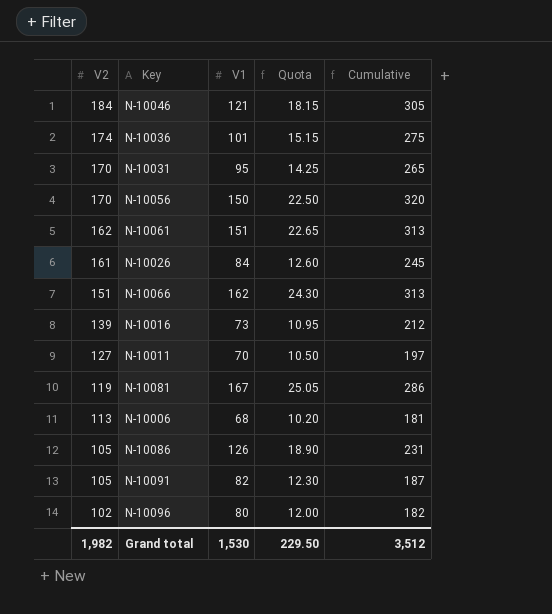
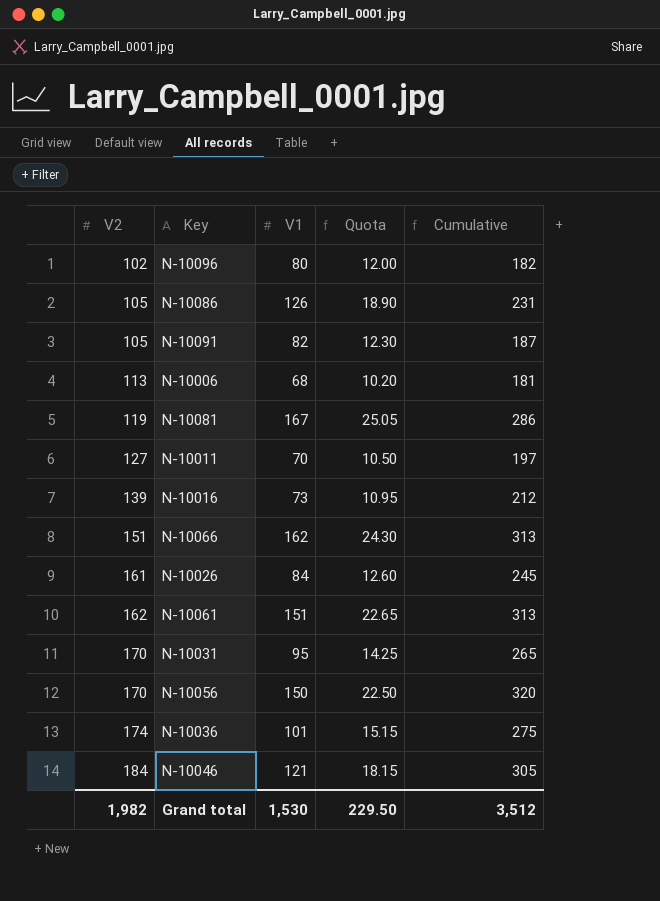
row order: V2 descending -> V2 ascending

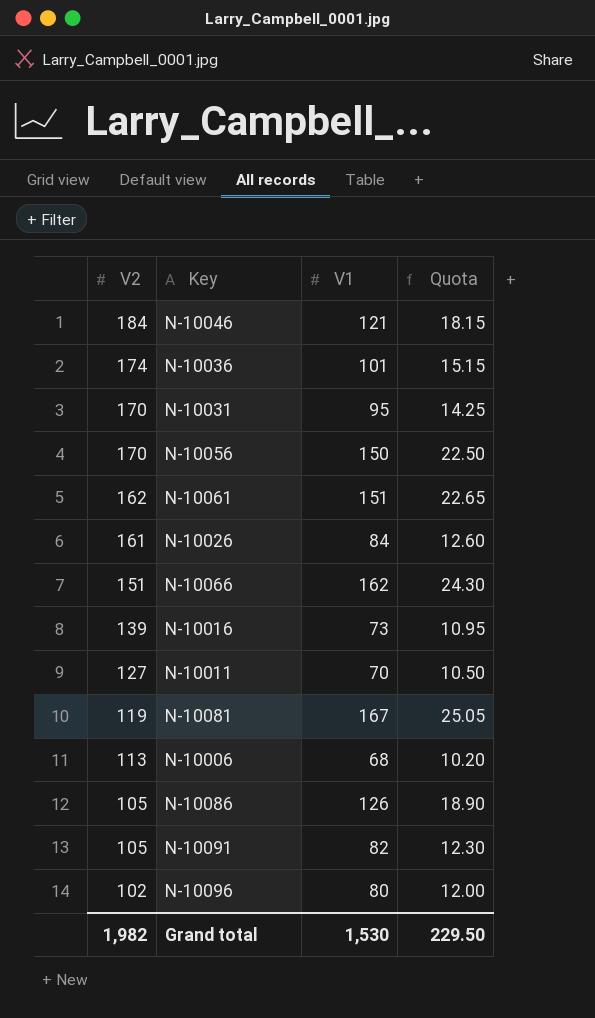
row order: V2 ascending -> V2 descending
column Cumulative | formula: [V2] + [V1] -> none

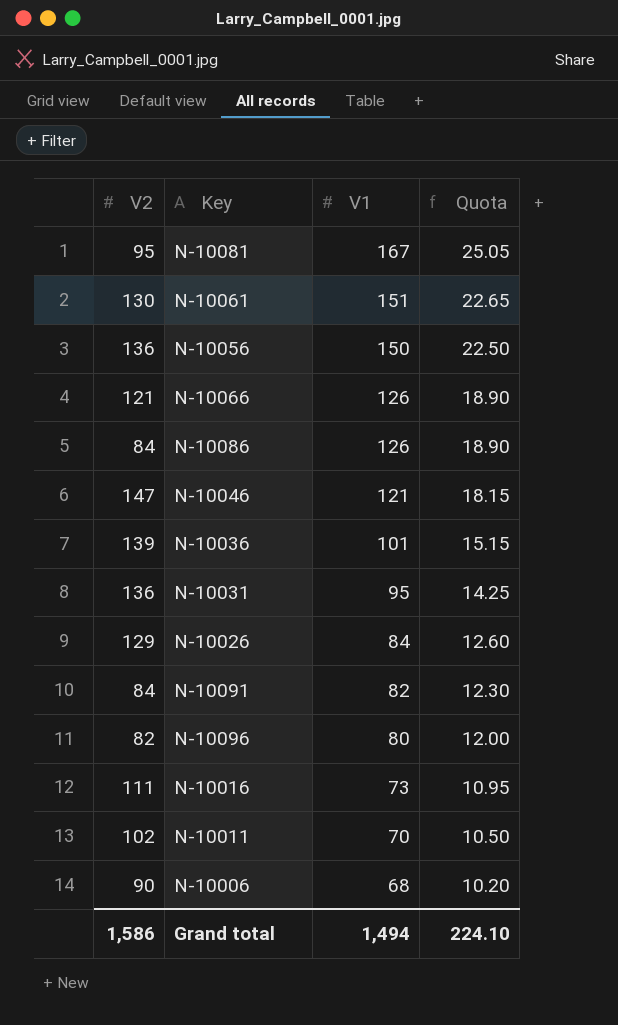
row order: V2 descending -> V1 descending
N-10081 | V2: 119 -> 95
N-10061 | V2: 162 -> 130
N-10056 | V2: 170 -> 136
N-10066 | V2: 151 -> 121
N-10066 | V1: 162 -> 126
N-10066 | Quota: 24.30 -> 18.90
N-10086 | V2: 105 -> 84
N-10046 | V2: 184 -> 147
N-10036 | V2: 174 -> 139
N-10031 | V2: 170 -> 136
N-10026 | V2: 161 -> 129
N-10091 | V2: 105 -> 84
N-10096 | V2: 102 -> 82
N-10016 | V2: 139 -> 111
N-10011 | V2: 127 -> 102
N-10006 | V2: 113 -> 90
Grand total | V2: 1,982 -> 1,586
Grand total | V1: 1,530 -> 1,494
Grand total | Quota: 229.50 -> 224.10

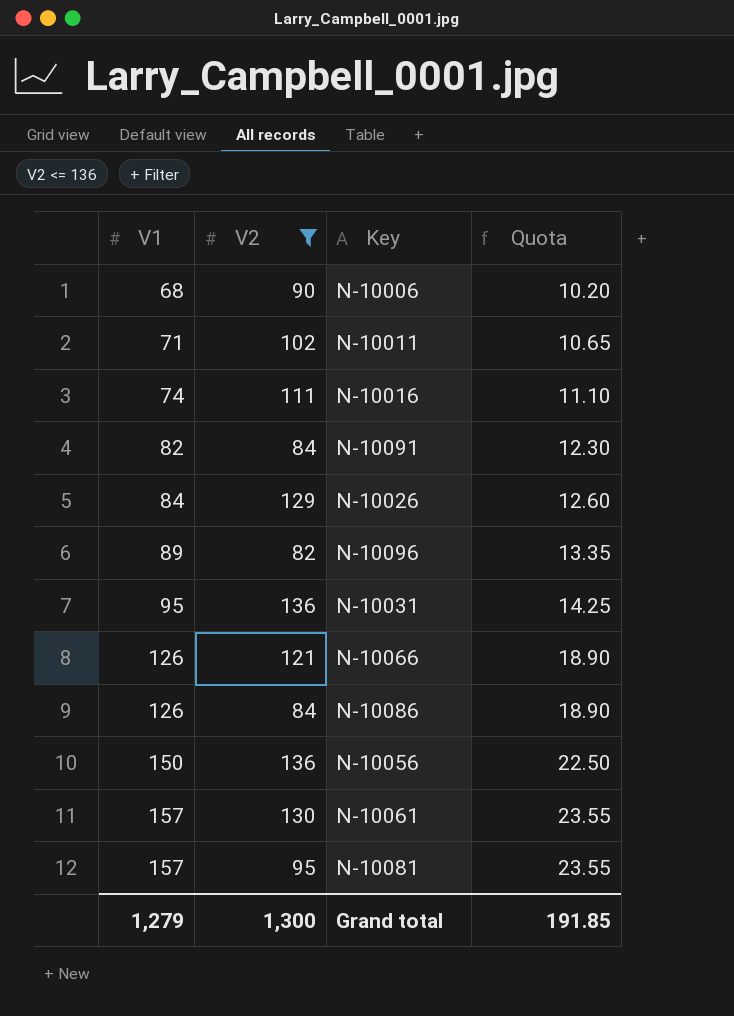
filter: none -> V2 <= 136
row order: V1 descending -> V1 ascending
column V1 | position: 3 -> 1
N-10011 | V1: 70 -> 71
N-10011 | Quota: 10.50 -> 10.65
N-10016 | V1: 73 -> 74
N-10016 | Quota: 10.95 -> 11.10
N-10096 | V1: 80 -> 89
N-10096 | Quota: 12.00 -> 13.35
N-10061 | V1: 151 -> 157
N-10061 | Quota: 22.65 -> 23.55
N-10081 | V1: 167 -> 157
N-10081 | Quota: 25.05 -> 23.55
Grand total | V1: 1,494 -> 1,279
Grand total | V2: 1,586 -> 1,300
Grand total | Quota: 224.10 -> 191.85

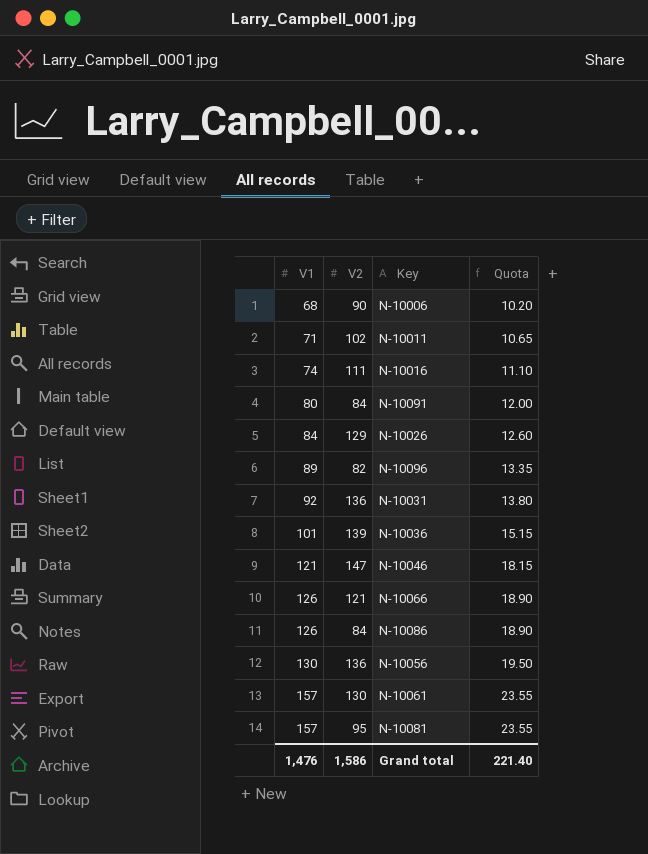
filter: V2 <= 136 -> none
N-10091 | V1: 82 -> 80
N-10091 | Quota: 12.30 -> 12.00
N-10031 | V1: 95 -> 92
N-10031 | Quota: 14.25 -> 13.80
N-10056 | V1: 150 -> 130
N-10056 | Quota: 22.50 -> 19.50
Grand total | V1: 1,279 -> 1,476
Grand total | V2: 1,300 -> 1,586
Grand total | Quota: 191.85 -> 221.40

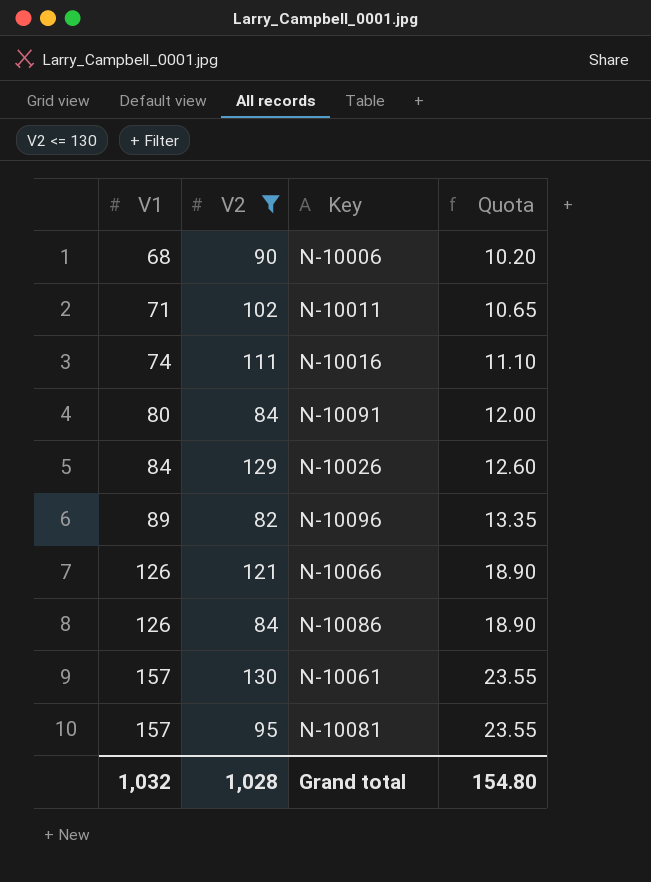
filter: none -> V2 <= 130
Grand total | V1: 1,476 -> 1,032
Grand total | V2: 1,586 -> 1,028
Grand total | Quota: 221.40 -> 154.80

